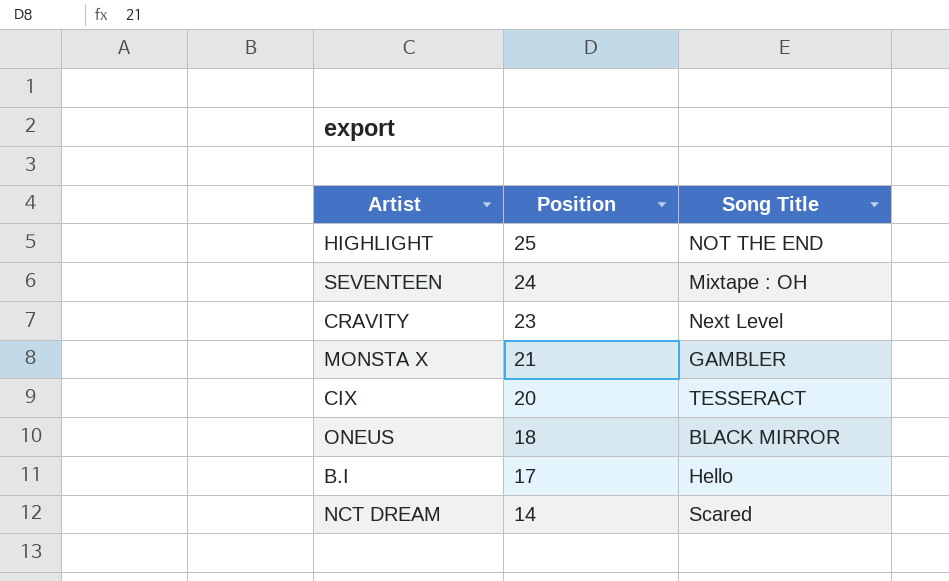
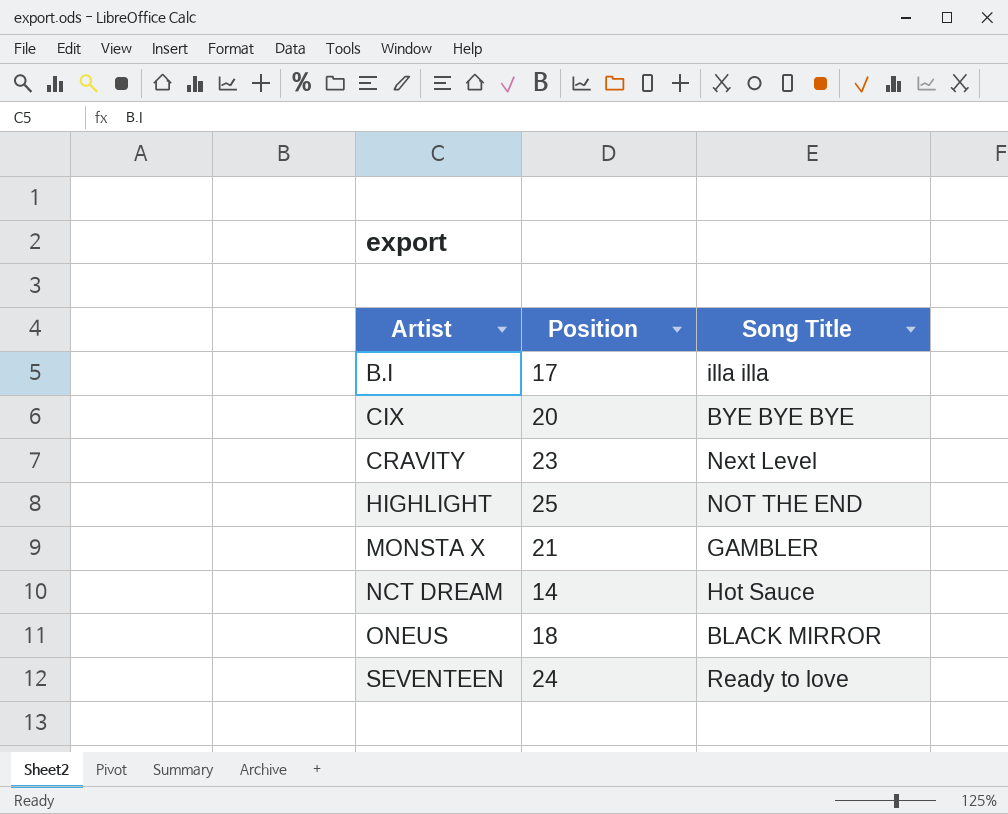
row order: Position descending -> Artist ascending
B.I | Song Title: Hello -> illa illa
CIX | Song Title: TESSERACT -> BYE BYE BYE
NCT DREAM | Song Title: Scared -> Hot Sauce
SEVENTEEN | Song Title: Mixtape : OH -> Ready to love

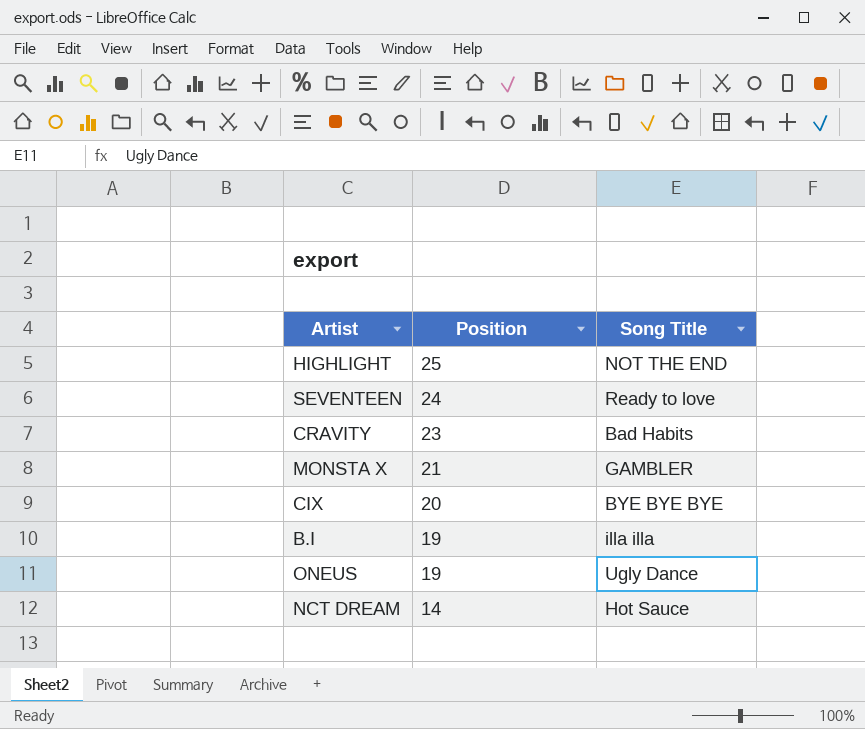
row order: Artist ascending -> Position descending
CRAVITY | Song Title: Next Level -> Bad Habits
B.I | Position: 17 -> 19
ONEUS | Position: 18 -> 19
ONEUS | Song Title: BLACK MIRROR -> Ugly Dance

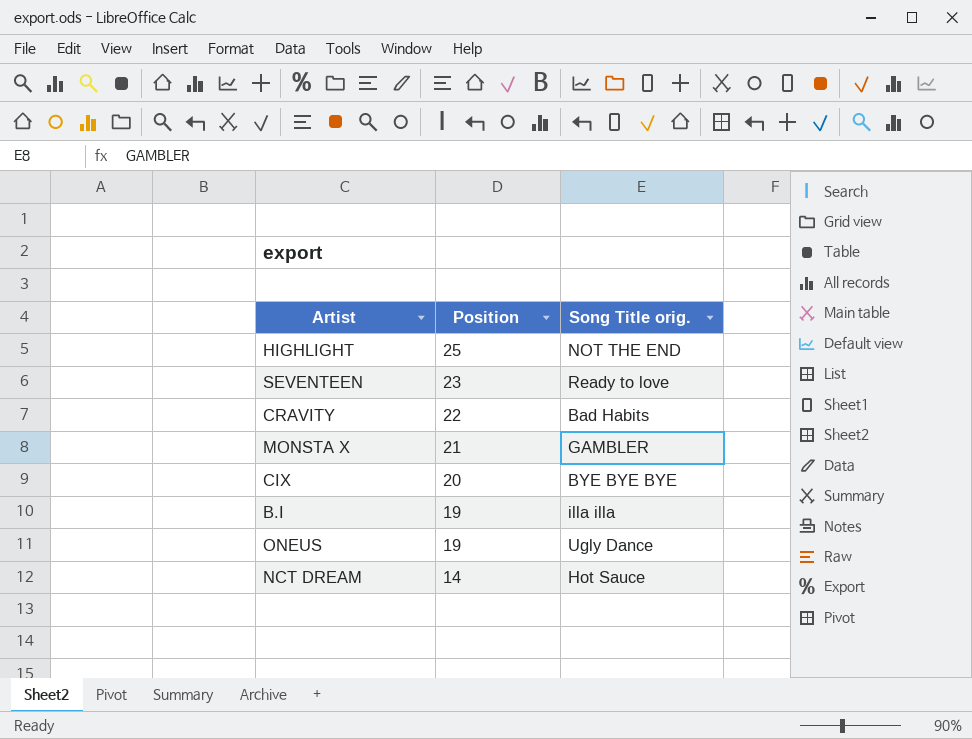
column name: Song Title -> Song Title orig.
SEVENTEEN | Position: 24 -> 23
CRAVITY | Position: 23 -> 22

